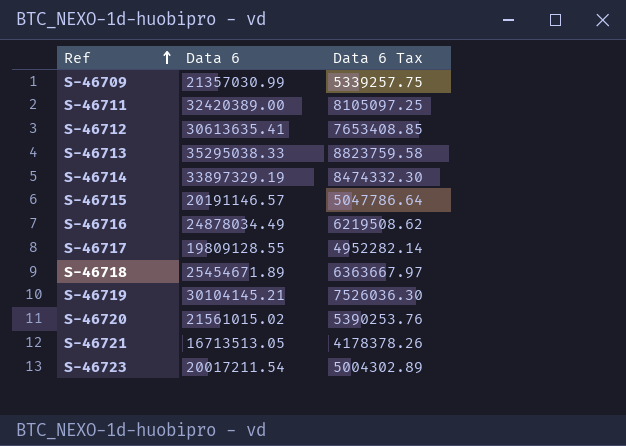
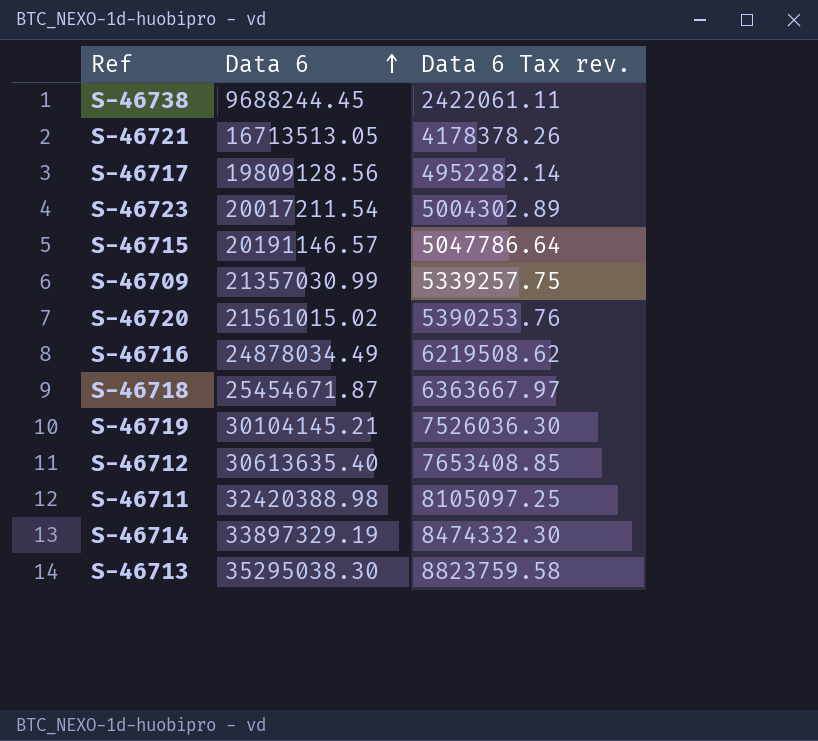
row order: Ref ascending -> Data 6 ascending
column name: Data 6 Tax -> Data 6 Tax rev.
row S-46738: none -> 9688244.45 | 2422061.11
S-46717 | Data 6: 19809128.55 -> 19809128.56
S-46718 | Data 6: 25454671.89 -> 25454671.87
S-46712 | Data 6: 30613635.41 -> 30613635.40
S-46711 | Data 6: 32420389.00 -> 32420388.98
S-46713 | Data 6: 35295038.33 -> 35295038.30

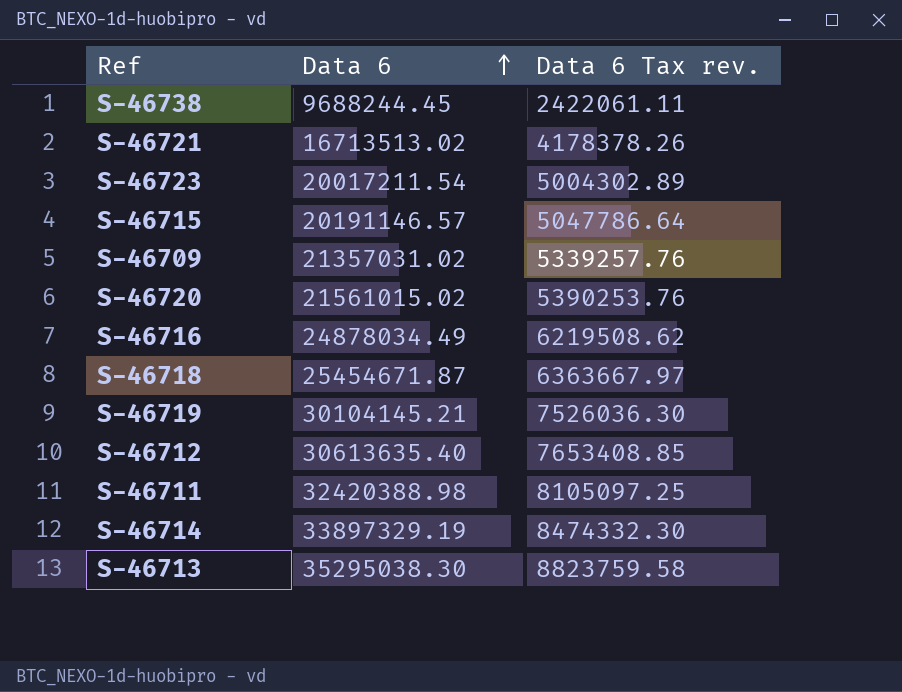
row S-46717: 19809128.56 | 4952282.14 -> none
S-46721 | Data 6: 16713513.05 -> 16713513.02
S-46709 | Data 6: 21357030.99 -> 21357031.02
S-46709 | Data 6 Tax rev.: 5339257.75 -> 5339257.76

